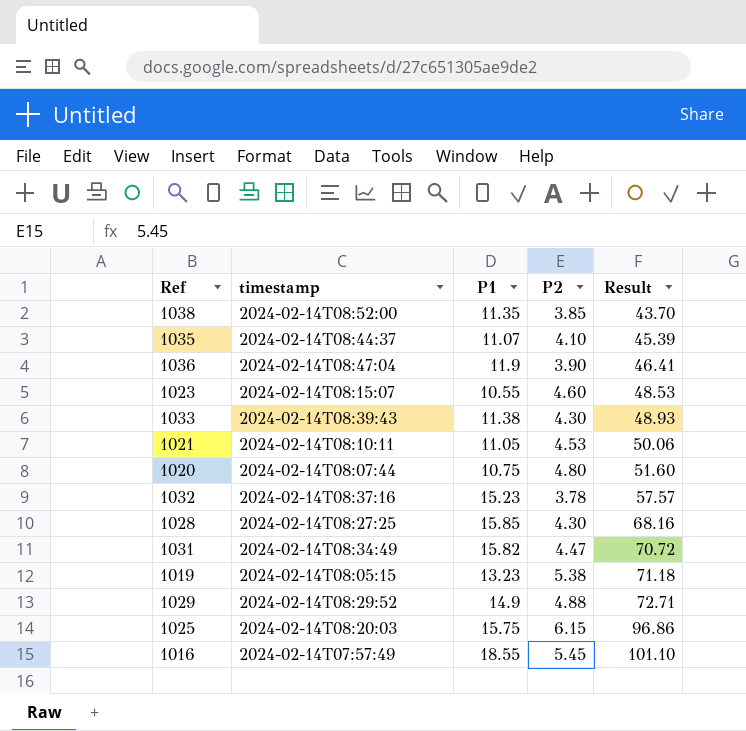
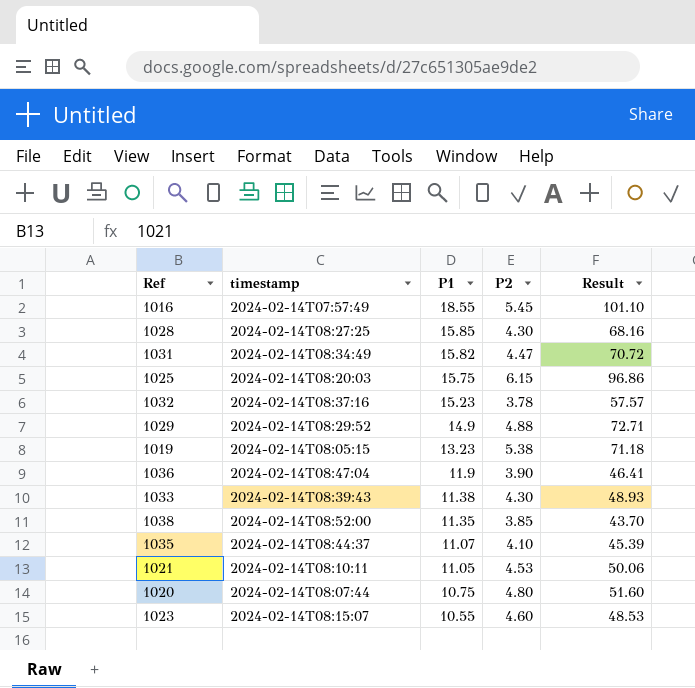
row order: Result ascending -> P1 descending

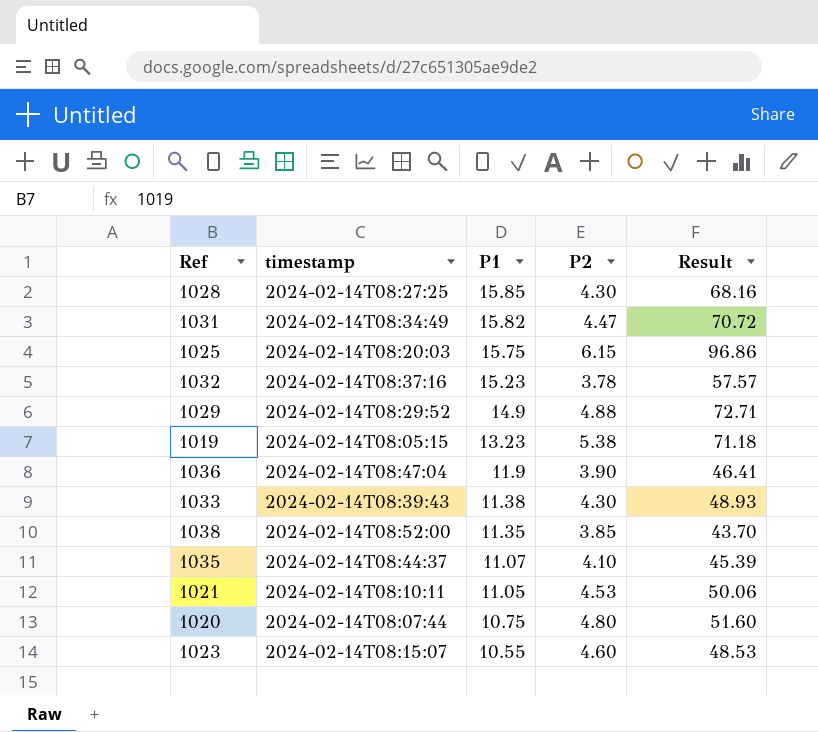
row 1016: 2024-02-14T07:57:49 | 18.55 | 5.45 | 101.10 -> none

